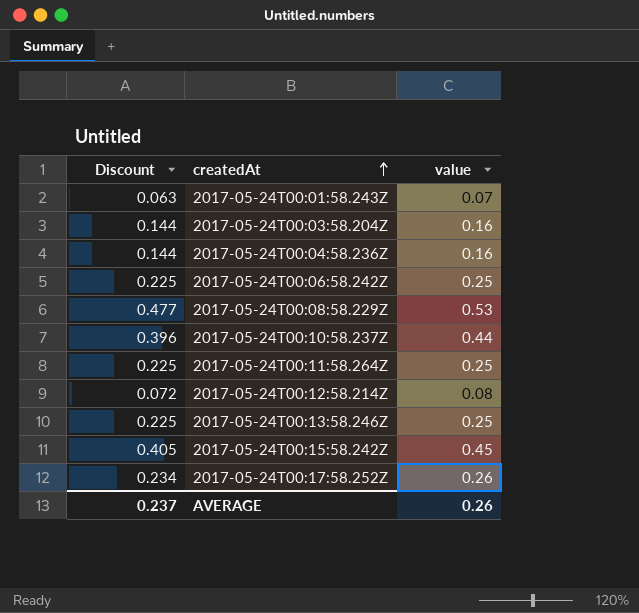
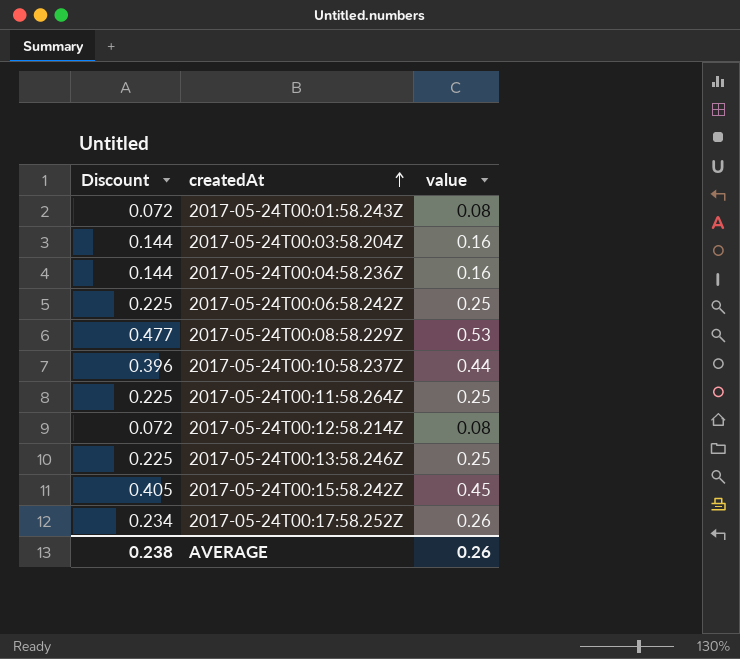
2017-05-24T00:01:58.243Z | Discount: 0.063 -> 0.072
2017-05-24T00:01:58.243Z | value: 0.07 -> 0.08
AVERAGE | Discount: 0.237 -> 0.238

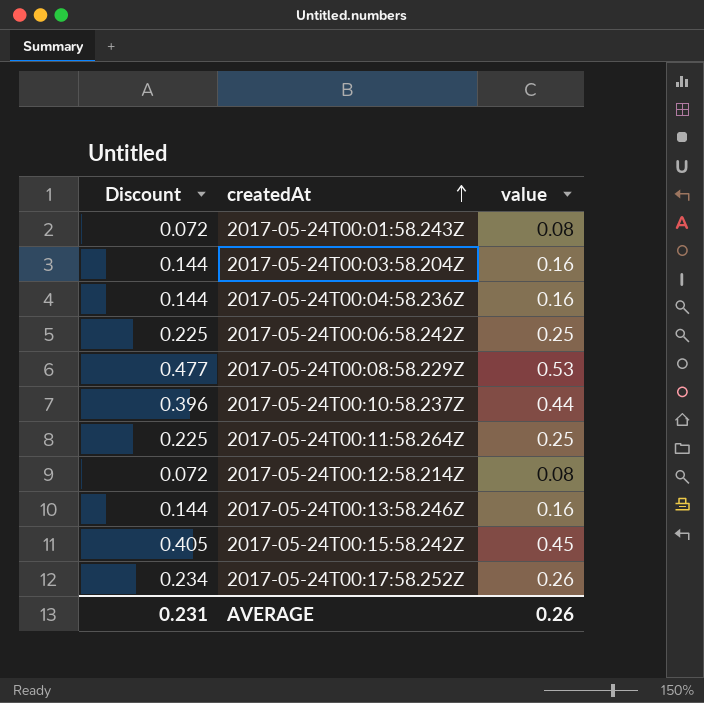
2017-05-24T00:13:58.246Z | Discount: 0.225 -> 0.144
2017-05-24T00:13:58.246Z | value: 0.25 -> 0.16
AVERAGE | Discount: 0.238 -> 0.231

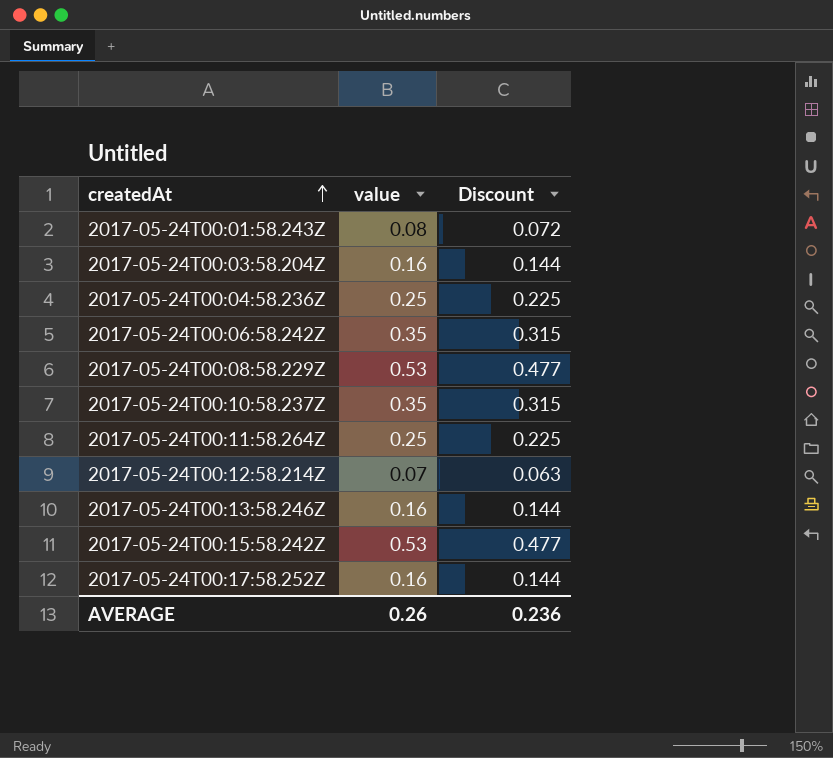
column Discount | position: 1 -> 3
2017-05-24T00:04:58.236Z | value: 0.16 -> 0.25
2017-05-24T00:04:58.236Z | Discount: 0.144 -> 0.225
2017-05-24T00:06:58.242Z | value: 0.25 -> 0.35
2017-05-24T00:06:58.242Z | Discount: 0.225 -> 0.315
2017-05-24T00:10:58.237Z | value: 0.44 -> 0.35
2017-05-24T00:10:58.237Z | Discount: 0.396 -> 0.315
2017-05-24T00:12:58.214Z | value: 0.08 -> 0.07
2017-05-24T00:12:58.214Z | Discount: 0.072 -> 0.063
2017-05-24T00:15:58.242Z | value: 0.45 -> 0.53
2017-05-24T00:15:58.242Z | Discount: 0.405 -> 0.477
2017-05-24T00:17:58.252Z | value: 0.26 -> 0.16
2017-05-24T00:17:58.252Z | Discount: 0.234 -> 0.144
AVERAGE | Discount: 0.231 -> 0.236

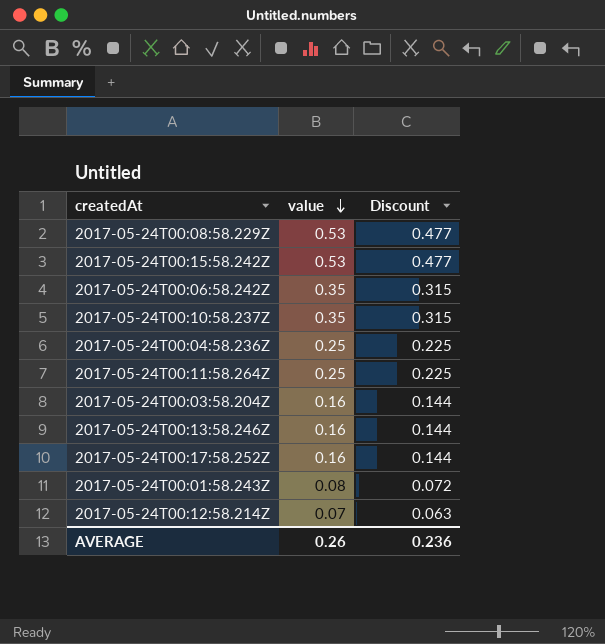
row order: createdAt ascending -> value descending

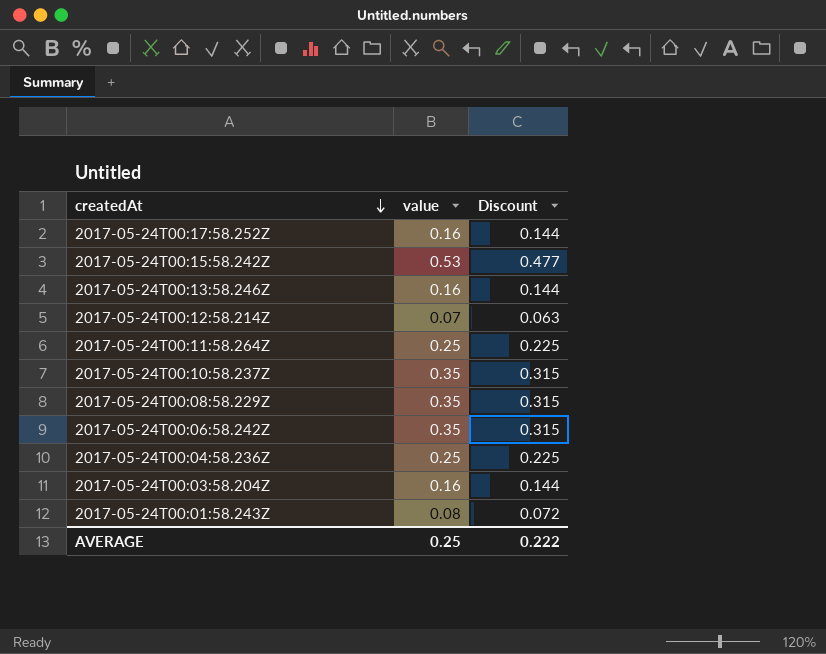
row order: value descending -> createdAt descending
2017-05-24T00:08:58.229Z | value: 0.53 -> 0.35
2017-05-24T00:08:58.229Z | Discount: 0.477 -> 0.315
AVERAGE | value: 0.26 -> 0.25
AVERAGE | Discount: 0.236 -> 0.222

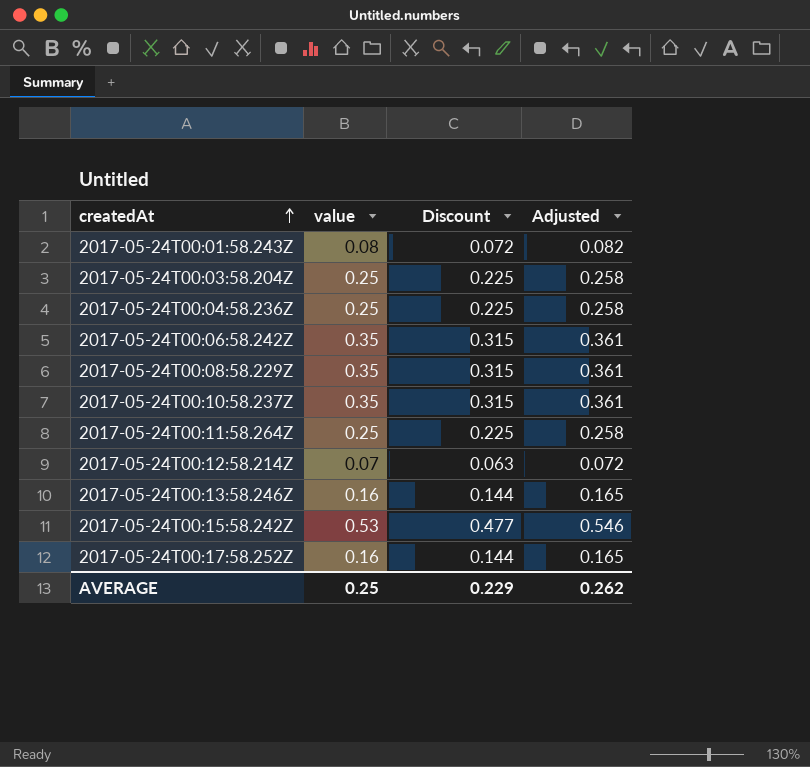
row order: createdAt descending -> createdAt ascending
column Adjusted | formula: none -> [value] * 1.03
2017-05-24T00:03:58.204Z | value: 0.16 -> 0.25
2017-05-24T00:03:58.204Z | Discount: 0.144 -> 0.225
AVERAGE | Discount: 0.222 -> 0.229

